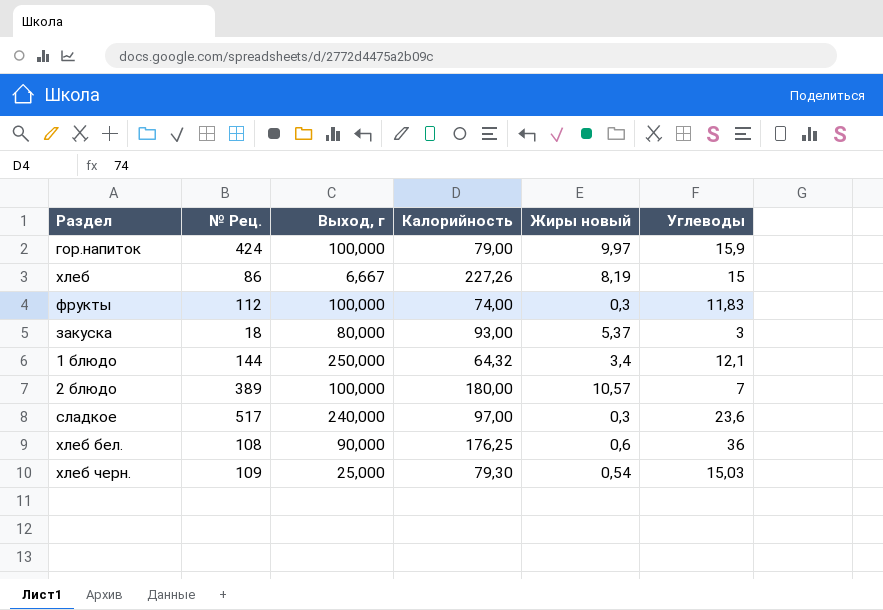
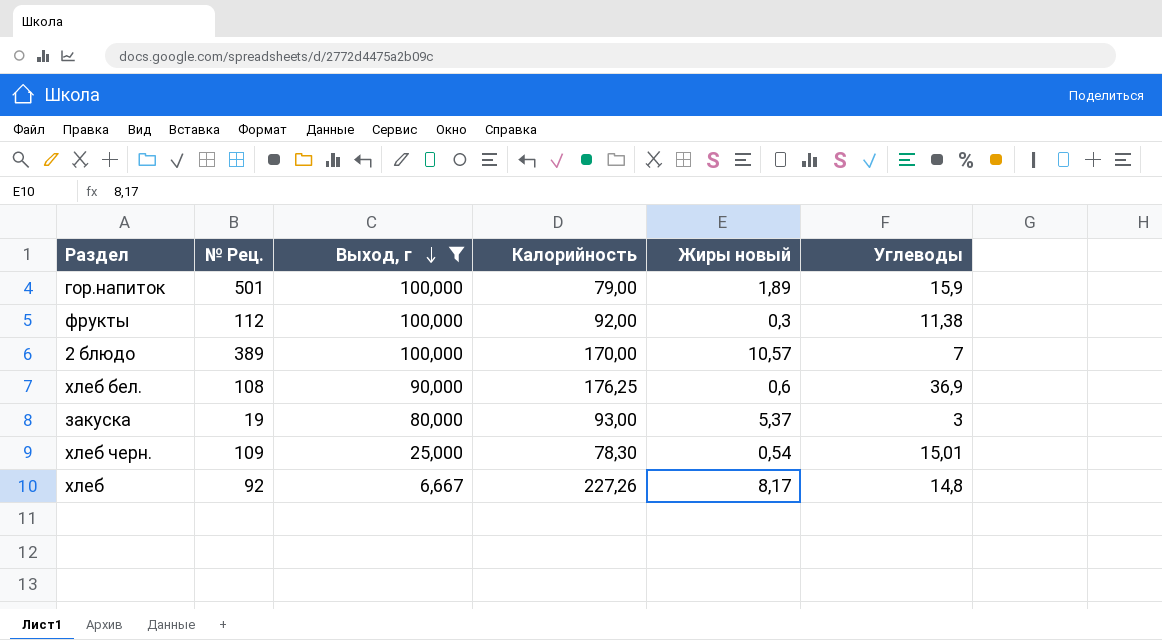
filter: none -> Выход, г <= 100,000
row order: none -> Выход, г descending
гор.напиток | № Рец.: 424 -> 501
гор.напиток | Жиры новый: 9,97 -> 1,89
фрукты | Калорийность: 74,00 -> 92,00
фрукты | Углеводы: 11,83 -> 11,38
2 блюдо | Калорийность: 180,00 -> 170,00
хлеб бел. | Углеводы: 36 -> 36,9
закуска | № Рец.: 18 -> 19
хлеб черн. | Калорийность: 79,30 -> 78,30
хлеб черн. | Углеводы: 15,03 -> 15,01
хлеб | № Рец.: 86 -> 92
хлеб | Жиры новый: 8,19 -> 8,17
хлеб | Углеводы: 15 -> 14,8

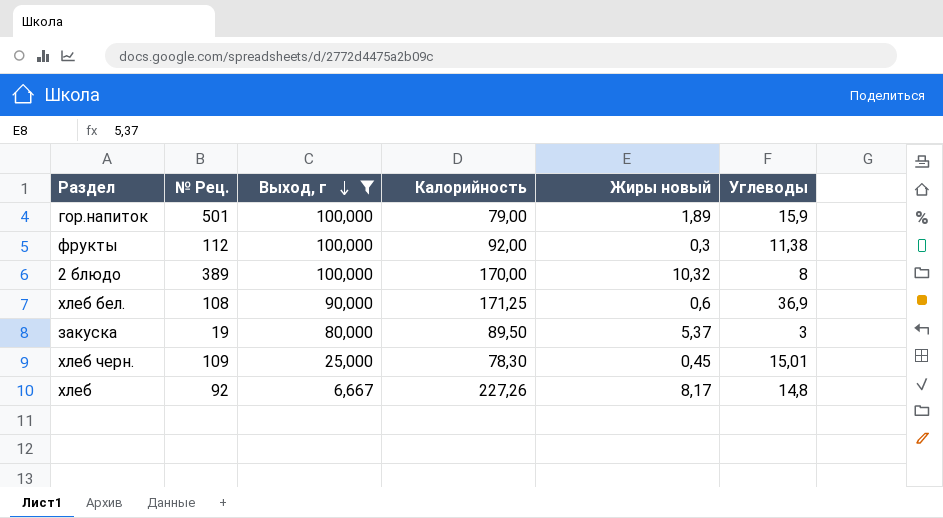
2 блюдо | Жиры новый: 10,57 -> 10,32
2 блюдо | Углеводы: 7 -> 8
хлеб бел. | Калорийность: 176,25 -> 171,25
закуска | Калорийность: 93,00 -> 89,50
хлеб черн. | Жиры новый: 0,54 -> 0,45

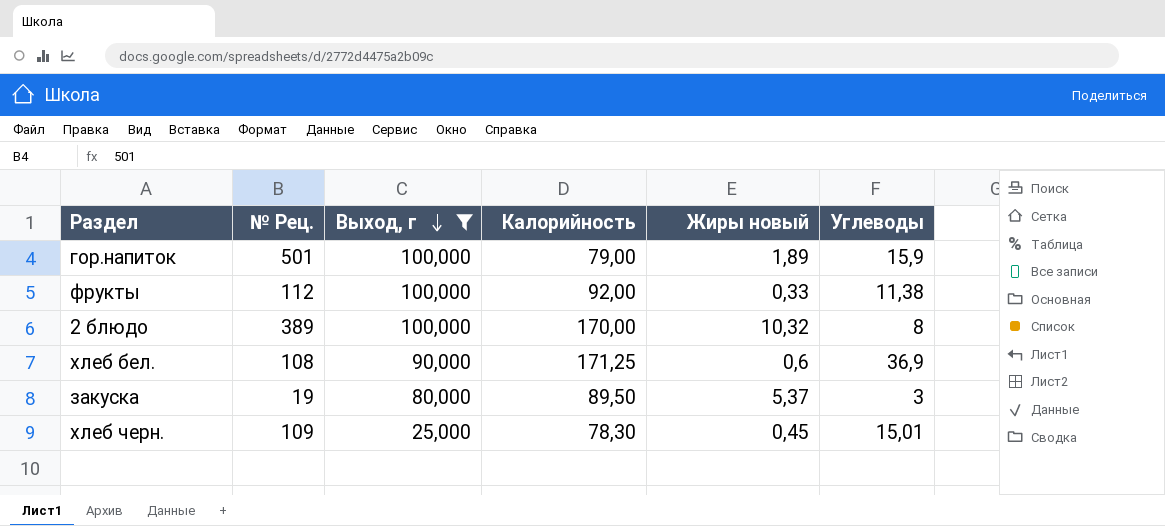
row хлеб: 92 | 6,667 | 227,26 | 8,17 | 14,8 -> none
фрукты | Жиры новый: 0,3 -> 0,33

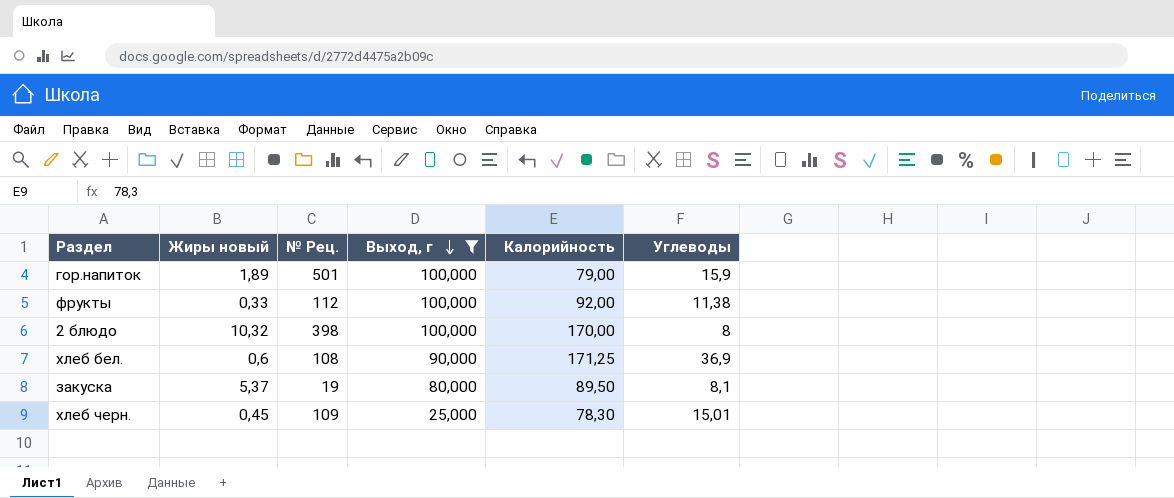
column Жиры новый | position: 5 -> 2
2 блюдо | № Рец.: 389 -> 398
закуска | Углеводы: 3 -> 8,1

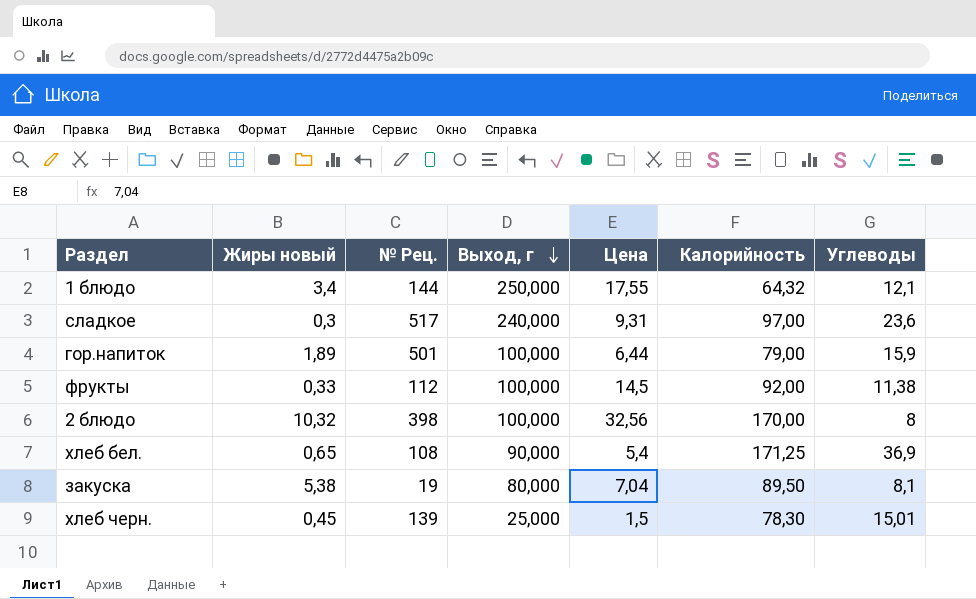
filter: Выход, г <= 100,000 -> none
column Цена | position: none -> 5
хлеб бел. | Жиры новый: 0,6 -> 0,65
закуска | Жиры новый: 5,37 -> 5,38
хлеб черн. | № Рец.: 109 -> 139

